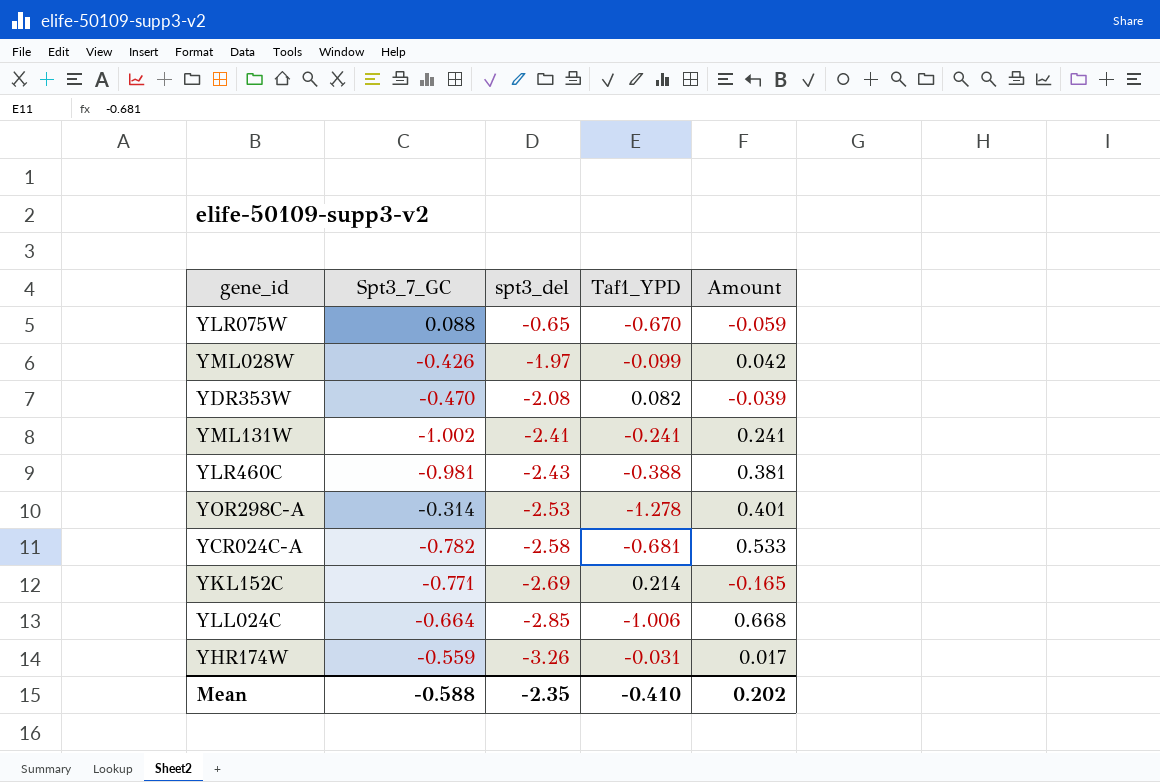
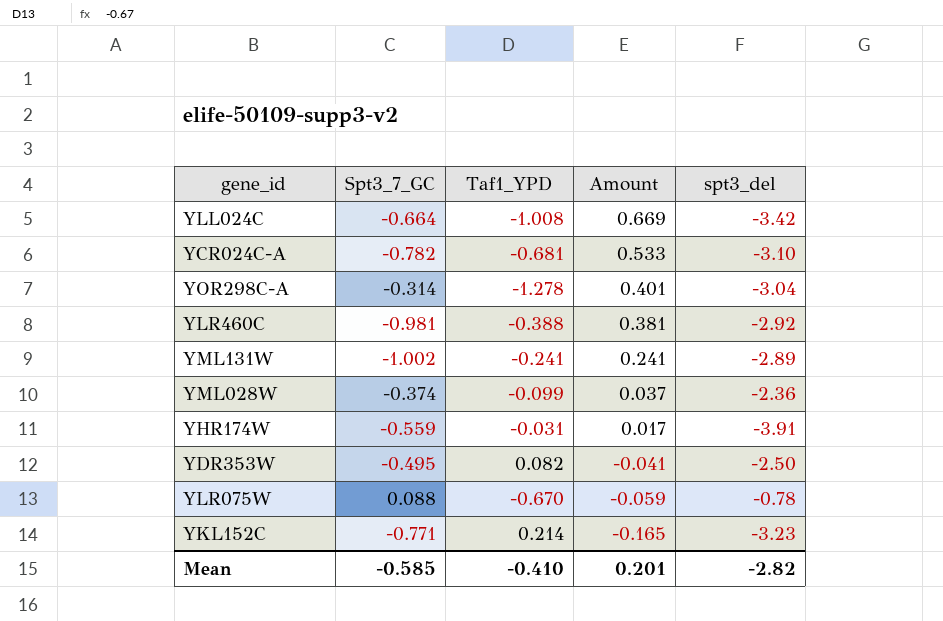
row order: spt3_del descending -> Amount descending
column spt3_del | position: 3 -> 5
YLL024C | Taf1_YPD: -1.006 -> -1.008
YLL024C | Amount: 0.668 -> 0.669
YLL024C | spt3_del: -2.85 -> -3.42
YCR024C-A | spt3_del: -2.58 -> -3.10
YOR298C-A | spt3_del: -2.53 -> -3.04
YLR460C | spt3_del: -2.43 -> -2.92
YML131W | spt3_del: -2.41 -> -2.89
YML028W | Spt3_7_GC: -0.426 -> -0.374
YML028W | Amount: 0.042 -> 0.037
YML028W | spt3_del: -1.97 -> -2.36
YHR174W | spt3_del: -3.26 -> -3.91
YDR353W | Spt3_7_GC: -0.470 -> -0.495
YDR353W | Amount: -0.039 -> -0.041
YDR353W | spt3_del: -2.08 -> -2.50
YLR075W | spt3_del: -0.65 -> -0.78
YKL152C | spt3_del: -2.69 -> -3.23
Mean | Spt3_7_GC: -0.588 -> -0.585
Mean | Amount: 0.202 -> 0.201
Mean | spt3_del: -2.35 -> -2.82

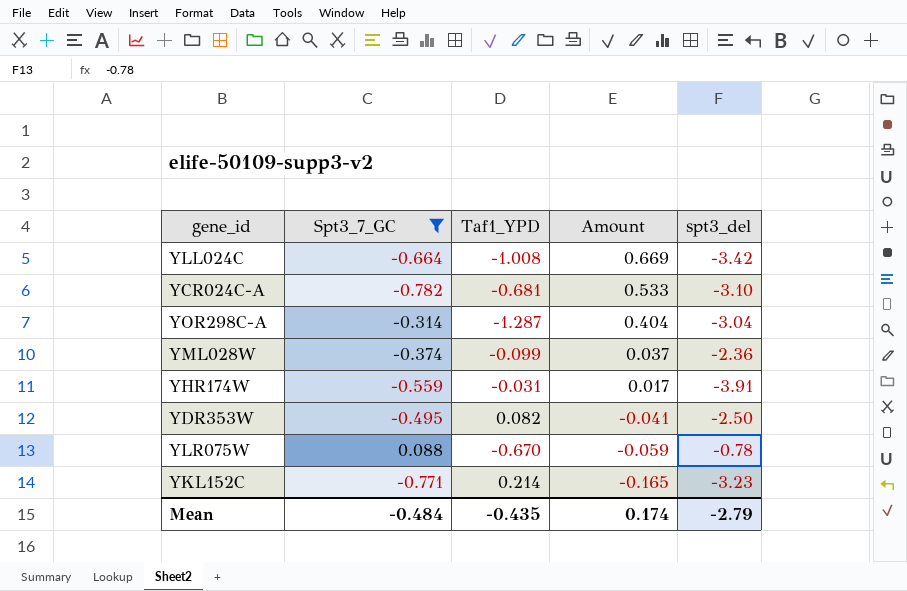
filter: none -> Spt3_7_GC >= -0.782
YOR298C-A | Taf1_YPD: -1.278 -> -1.287
YOR298C-A | Amount: 0.401 -> 0.404
Mean | Spt3_7_GC: -0.585 -> -0.484
Mean | Taf1_YPD: -0.410 -> -0.435
Mean | Amount: 0.201 -> 0.174
Mean | spt3_del: -2.82 -> -2.79

